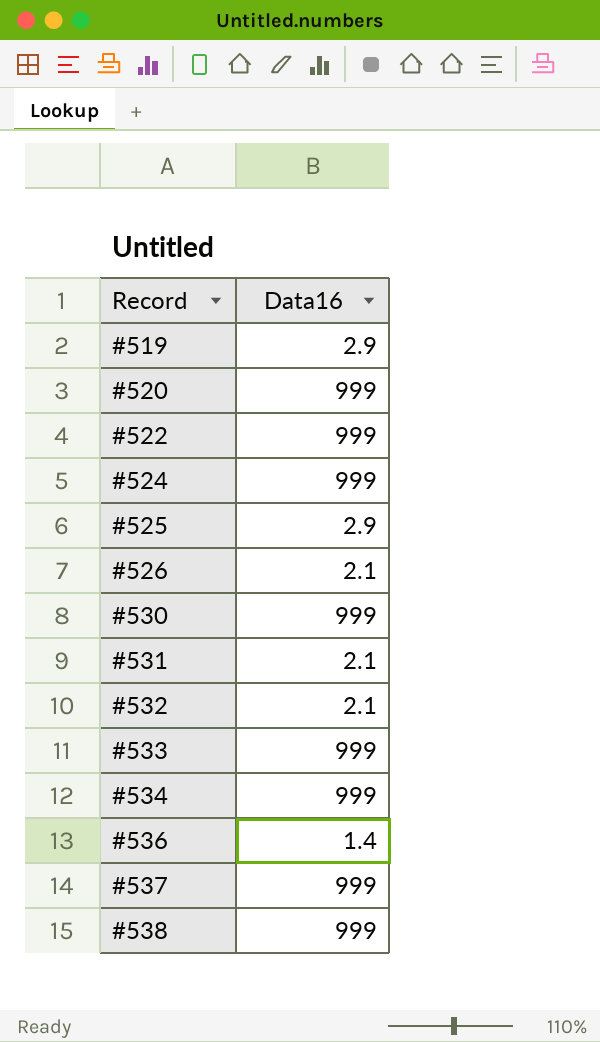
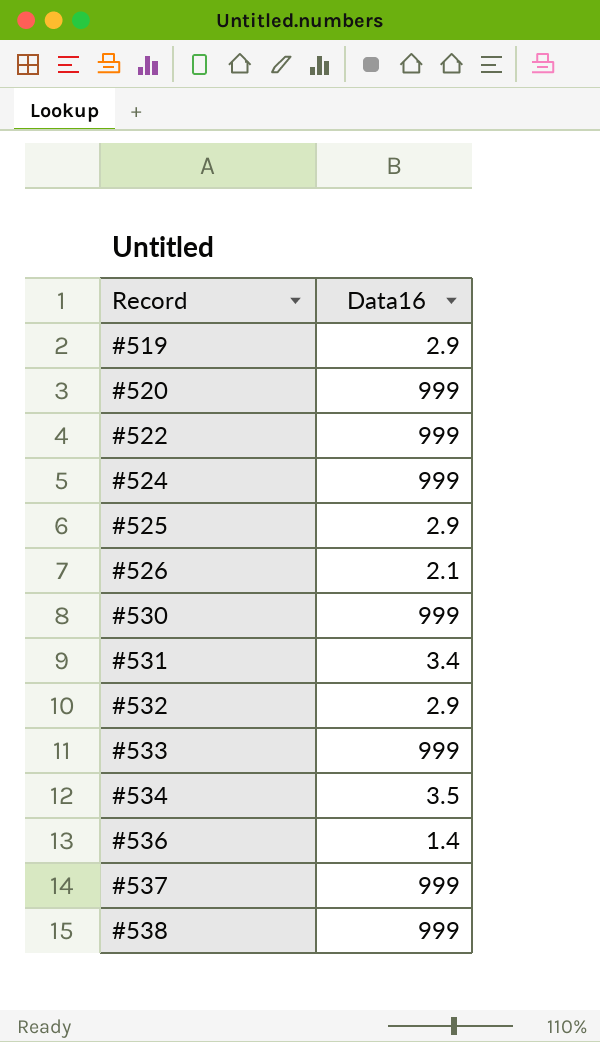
#531 | Data16: 2.1 -> 3.4
#532 | Data16: 2.1 -> 2.9
#534 | Data16: 999 -> 3.5

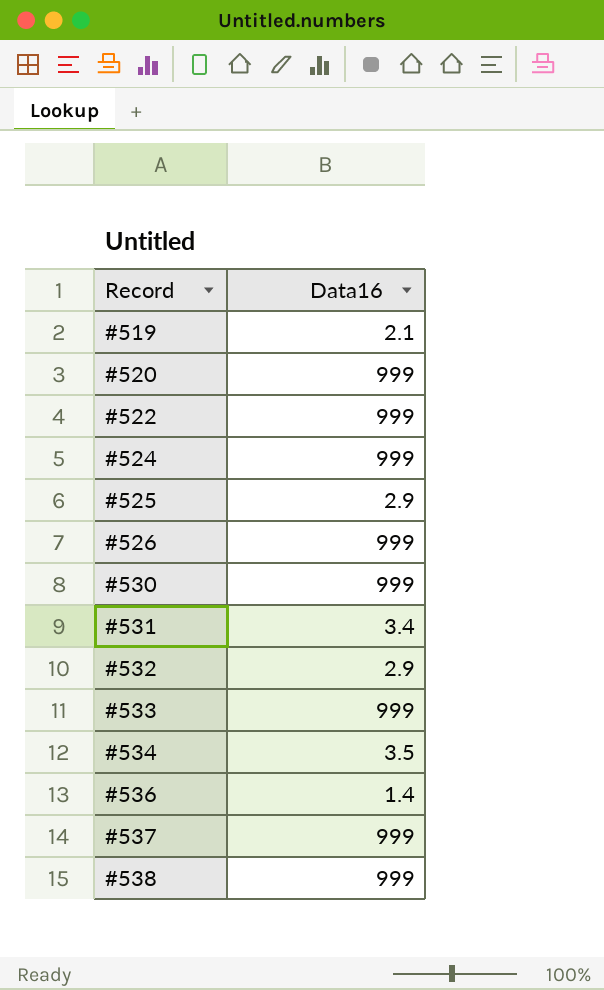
#519 | Data16: 2.9 -> 2.1
#526 | Data16: 2.1 -> 999

